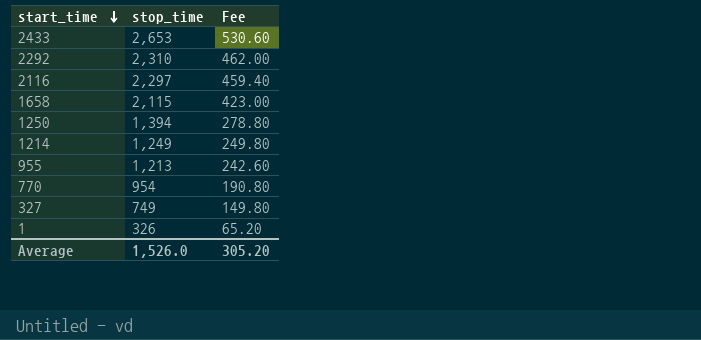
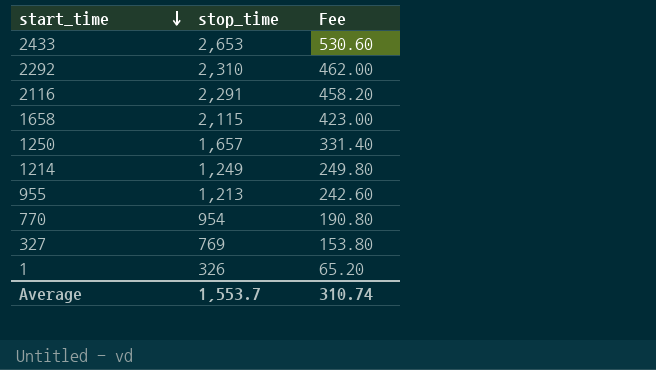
2116 | stop_time: 2,297 -> 2,291
2116 | Fee: 459.40 -> 458.20
1250 | stop_time: 1,394 -> 1,657
1250 | Fee: 278.80 -> 331.40
327 | stop_time: 749 -> 769
327 | Fee: 149.80 -> 153.80
Average | stop_time: 1,526.0 -> 1,553.7
Average | Fee: 305.20 -> 310.74

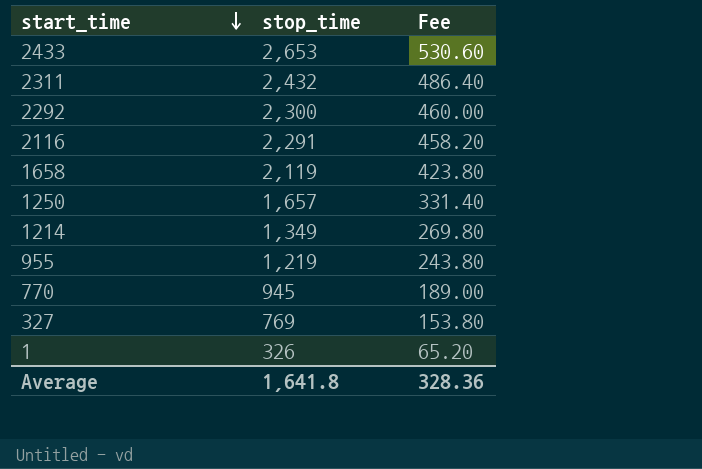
row 2311: none -> 2,432 | 486.40
2292 | stop_time: 2,310 -> 2,300
2292 | Fee: 462.00 -> 460.00
1658 | stop_time: 2,115 -> 2,119
1658 | Fee: 423.00 -> 423.80
1214 | stop_time: 1,249 -> 1,349
1214 | Fee: 249.80 -> 269.80
955 | stop_time: 1,213 -> 1,219
955 | Fee: 242.60 -> 243.80
770 | stop_time: 954 -> 945
770 | Fee: 190.80 -> 189.00
Average | stop_time: 1,553.7 -> 1,641.8
Average | Fee: 310.74 -> 328.36

